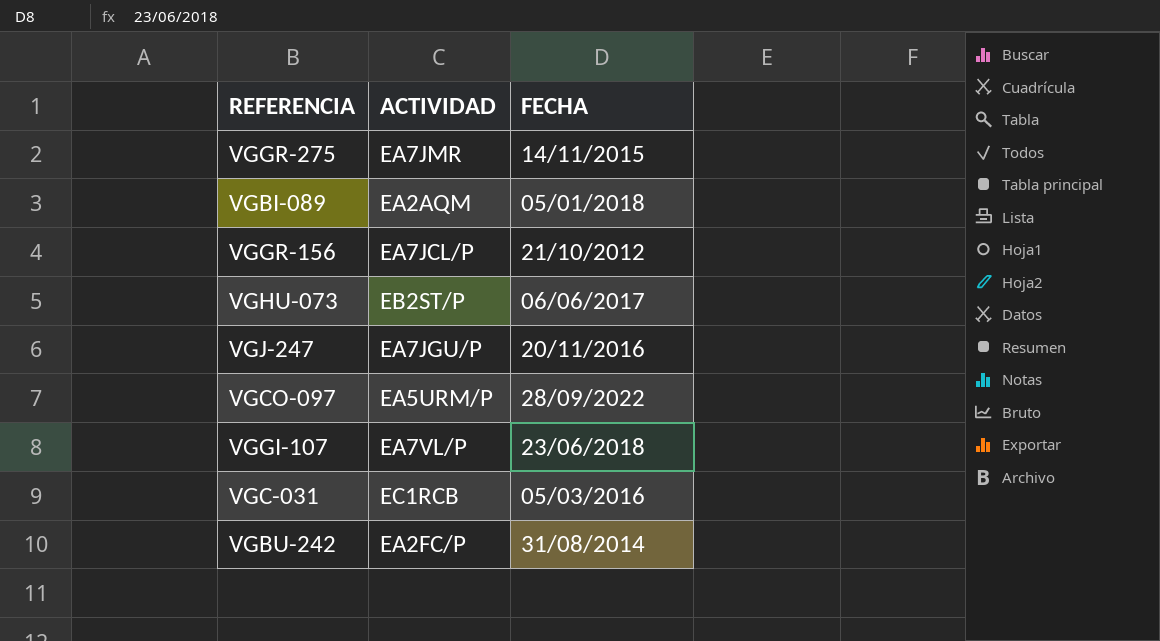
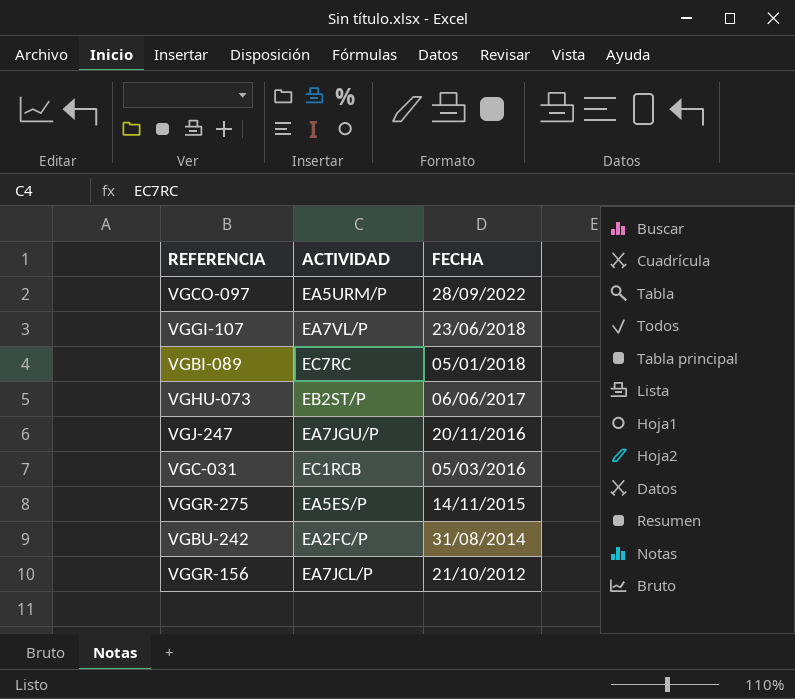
row order: none -> FECHA descending
VGBI-089 | ACTIVIDAD: EA2AQM -> EC7RC
VGGR-275 | ACTIVIDAD: EA7JMR -> EA5ES/P

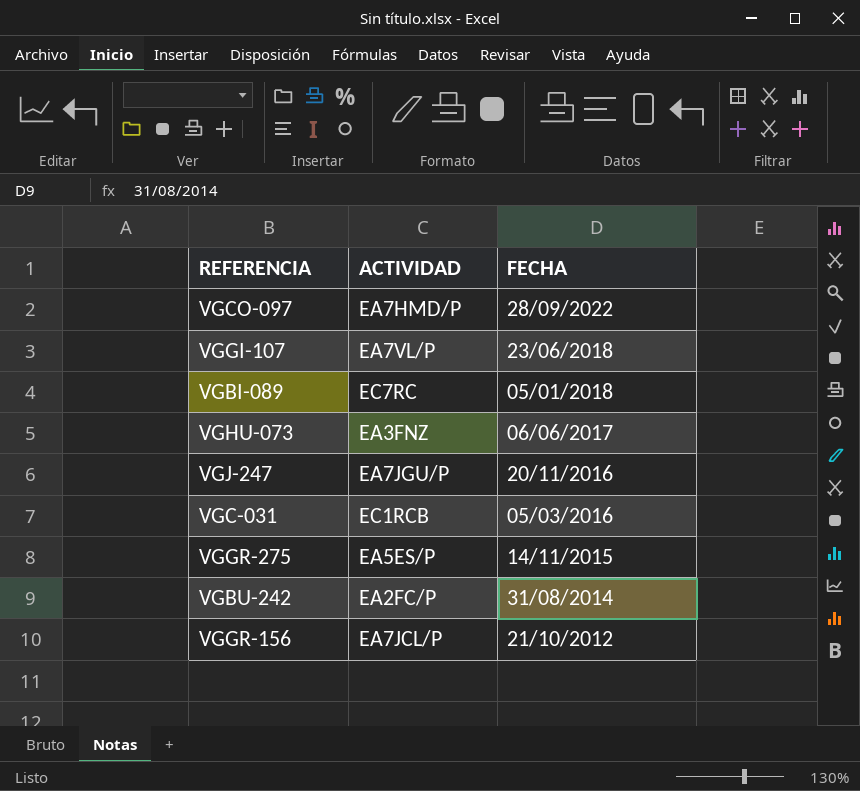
VGCO-097 | ACTIVIDAD: EA5URM/P -> EA7HMD/P
VGHU-073 | ACTIVIDAD: EB2ST/P -> EA3FNZ

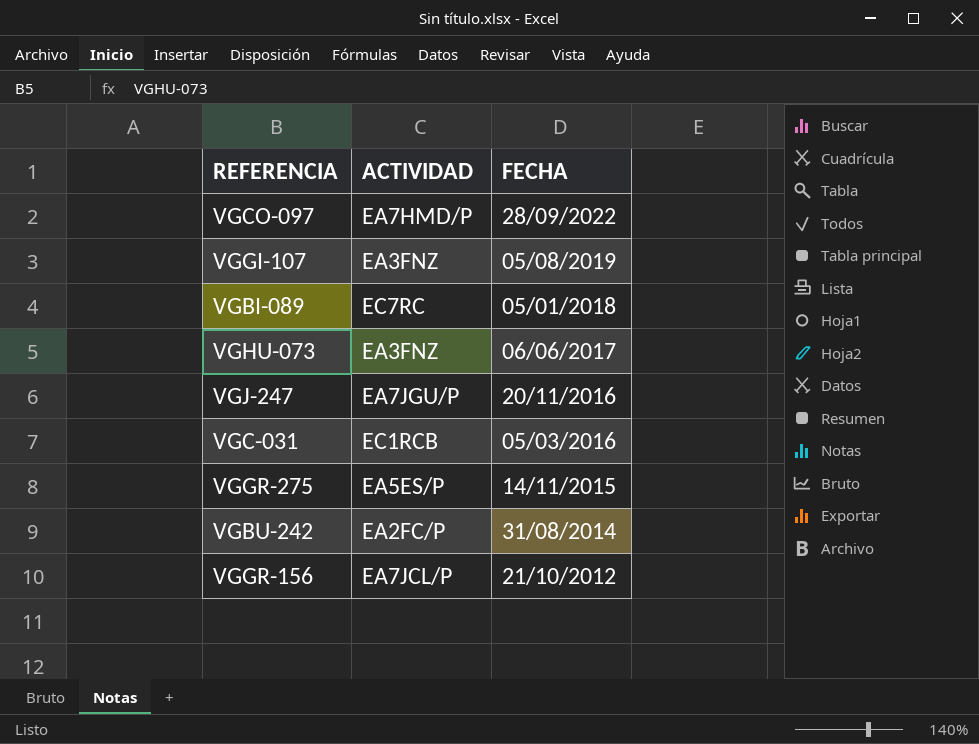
VGGI-107 | ACTIVIDAD: EA7VL/P -> EA3FNZ
VGGI-107 | FECHA: 23/06/2018 -> 05/08/2019

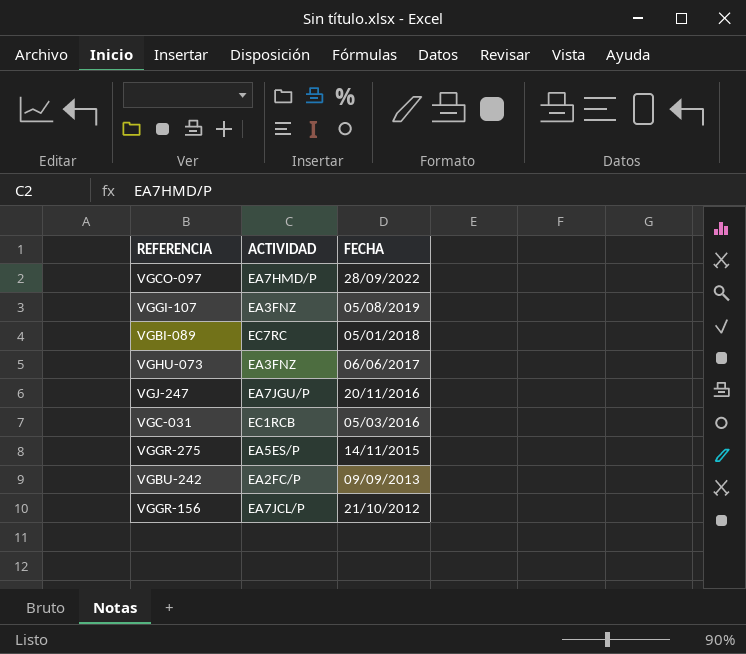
VGBU-242 | FECHA: 31/08/2014 -> 09/09/2013

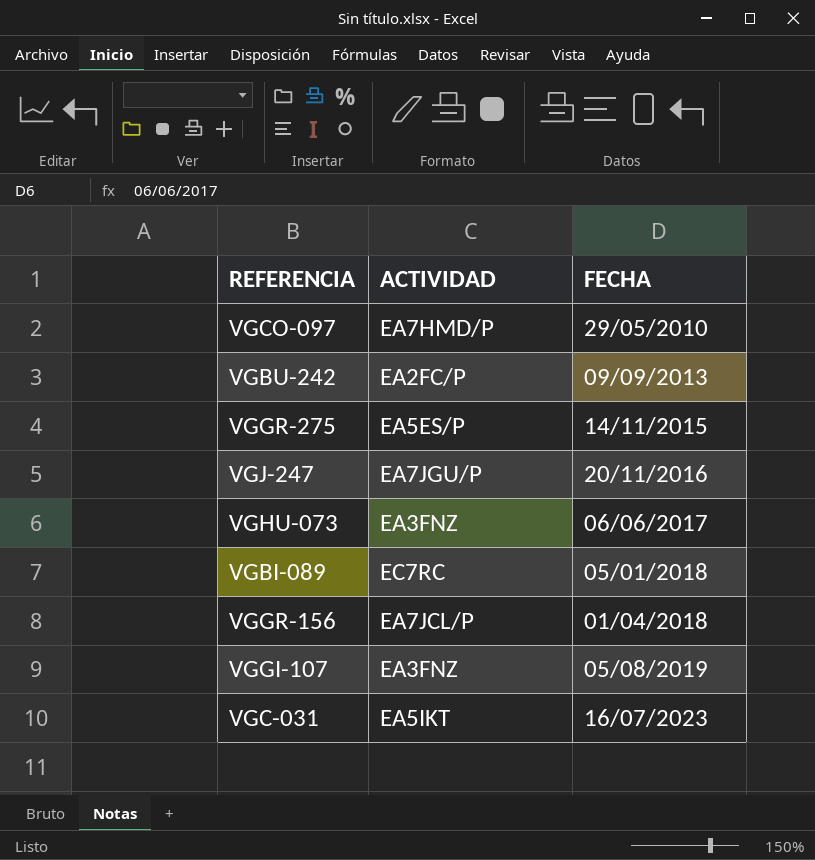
row order: FECHA descending -> FECHA ascending
VGCO-097 | FECHA: 28/09/2022 -> 29/05/2010
VGGR-156 | FECHA: 21/10/2012 -> 01/04/2018
VGC-031 | ACTIVIDAD: EC1RCB -> EA5IKT
VGC-031 | FECHA: 05/03/2016 -> 16/07/2023

